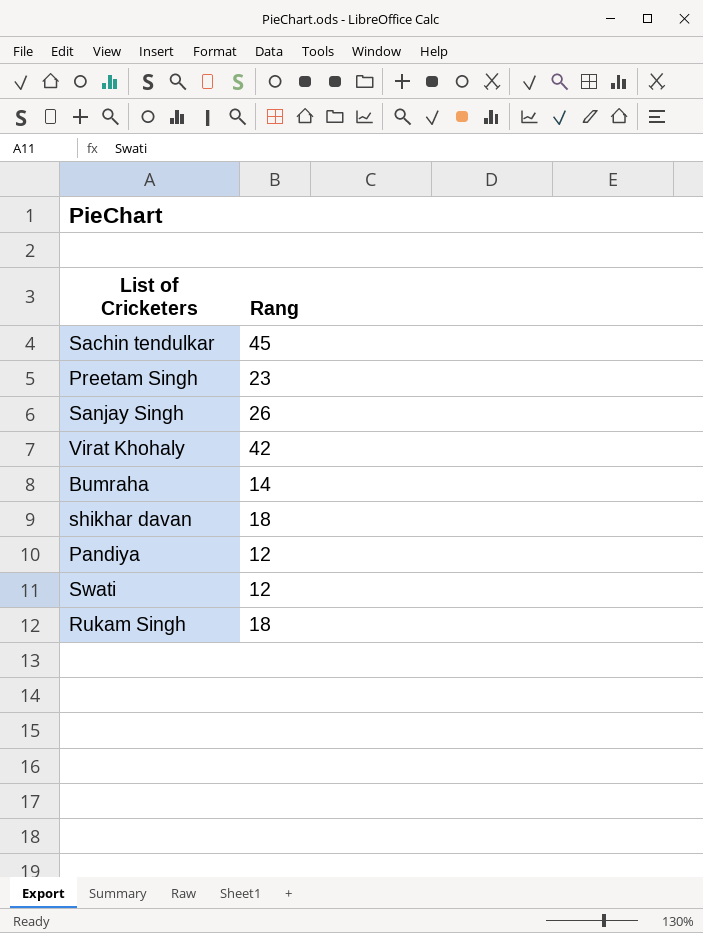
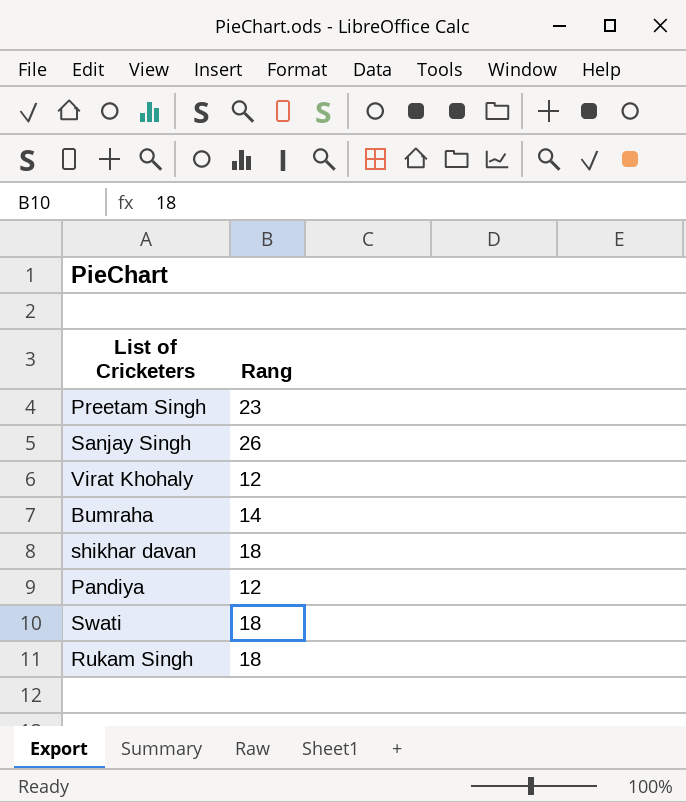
row Sachin tendulkar: 45 -> none
Virat Khohaly | Rang: 42 -> 12
Swati | Rang: 12 -> 18

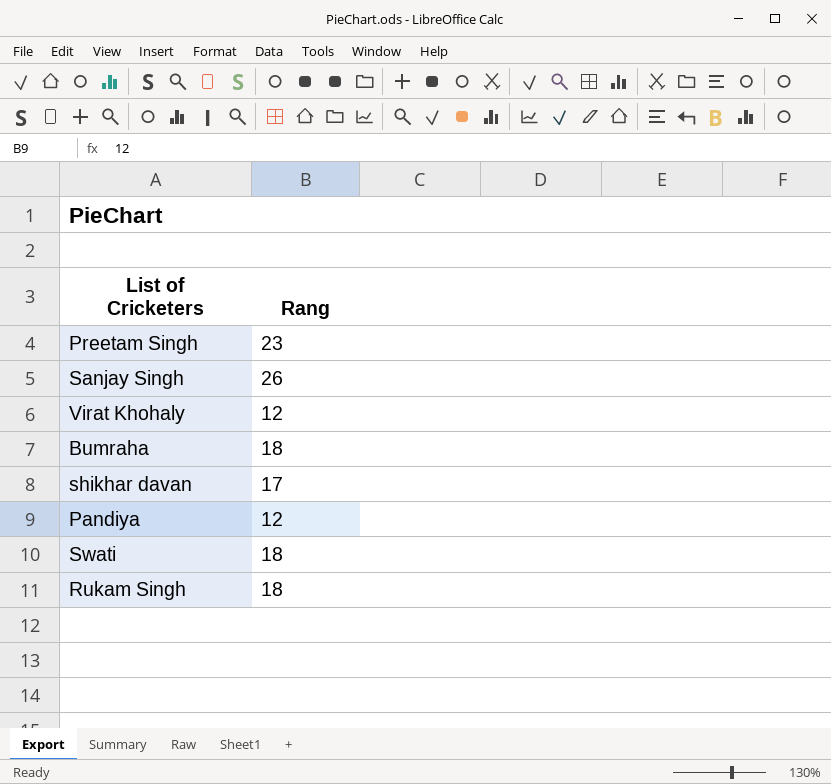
Bumraha | Rang: 14 -> 18
shikhar davan | Rang: 18 -> 17

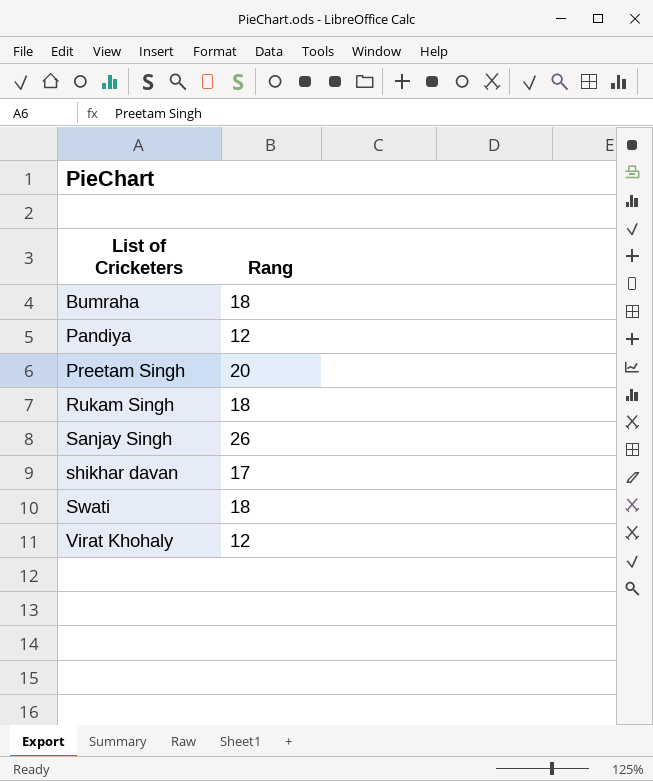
row order: none -> List of Cricketers ascending
Preetam Singh | Rang: 23 -> 20

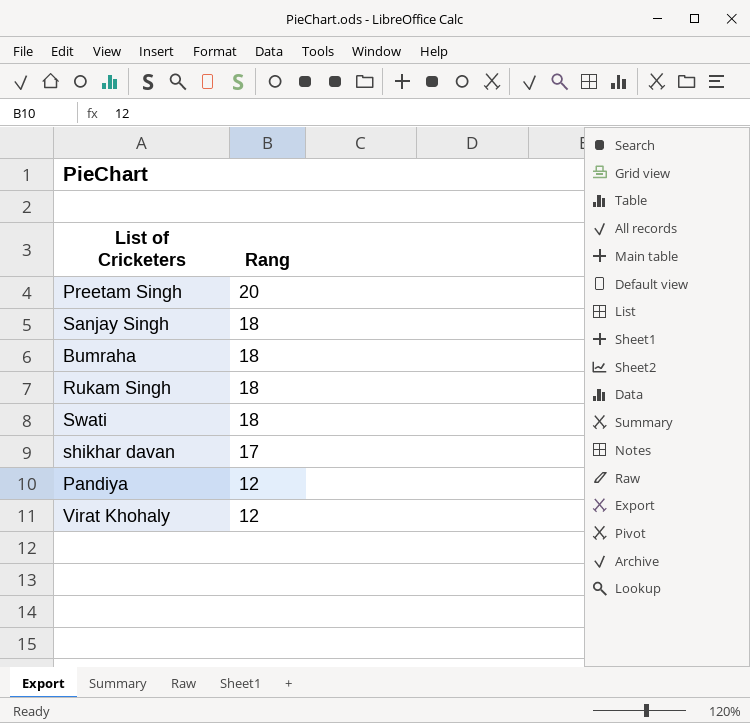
row order: List of Cricketers ascending -> Rang descending
Sanjay Singh | Rang: 26 -> 18

